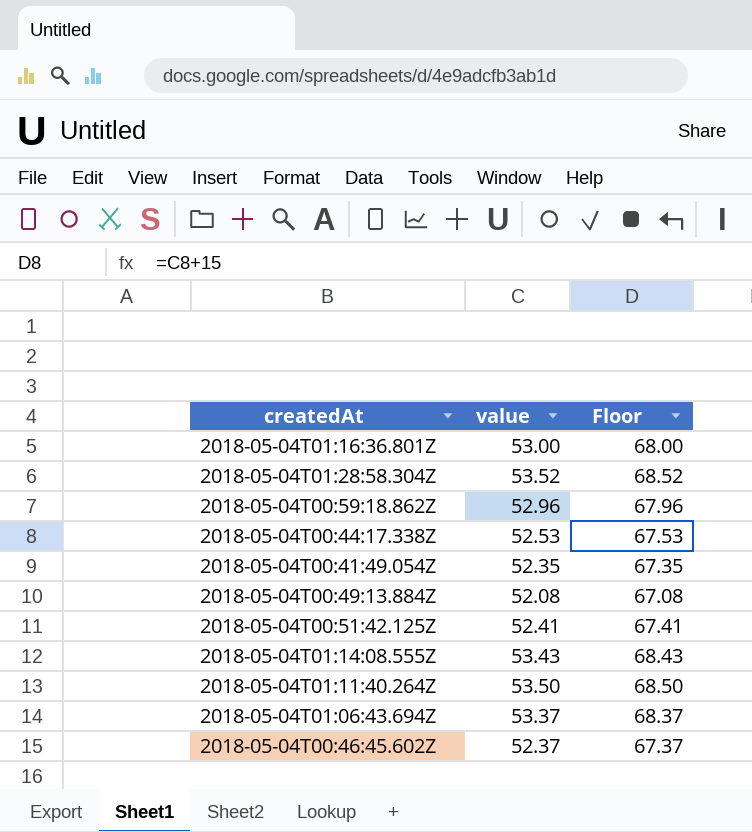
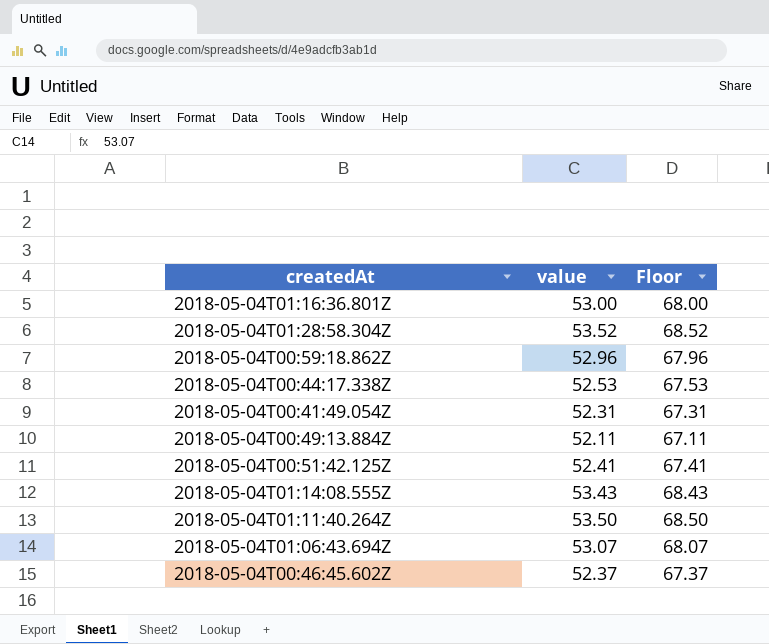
2018-05-04T00:41:49.054Z | value: 52.35 -> 52.31
2018-05-04T00:41:49.054Z | Floor: 67.35 -> 67.31
2018-05-04T00:49:13.884Z | value: 52.08 -> 52.11
2018-05-04T00:49:13.884Z | Floor: 67.08 -> 67.11
2018-05-04T01:06:43.694Z | value: 53.37 -> 53.07
2018-05-04T01:06:43.694Z | Floor: 68.37 -> 68.07

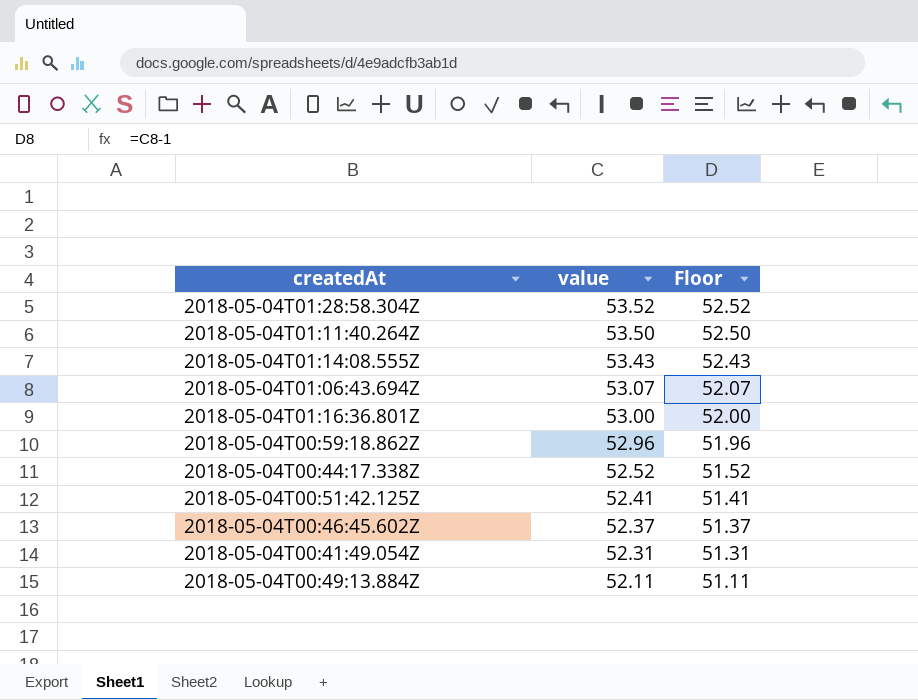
row order: none -> value descending
column Floor | formula: [value] + 15 -> [value] - 1
2018-05-04T00:44:17.338Z | value: 52.53 -> 52.52

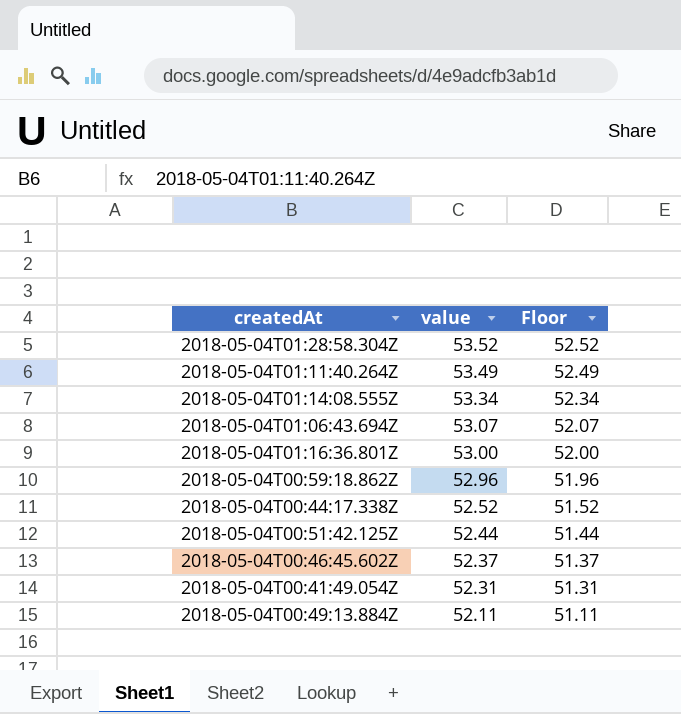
2018-05-04T01:11:40.264Z | value: 53.50 -> 53.49
2018-05-04T01:11:40.264Z | Floor: 52.50 -> 52.49
2018-05-04T01:14:08.555Z | value: 53.43 -> 53.34
2018-05-04T01:14:08.555Z | Floor: 52.43 -> 52.34
2018-05-04T00:51:42.125Z | value: 52.41 -> 52.44
2018-05-04T00:51:42.125Z | Floor: 51.41 -> 51.44

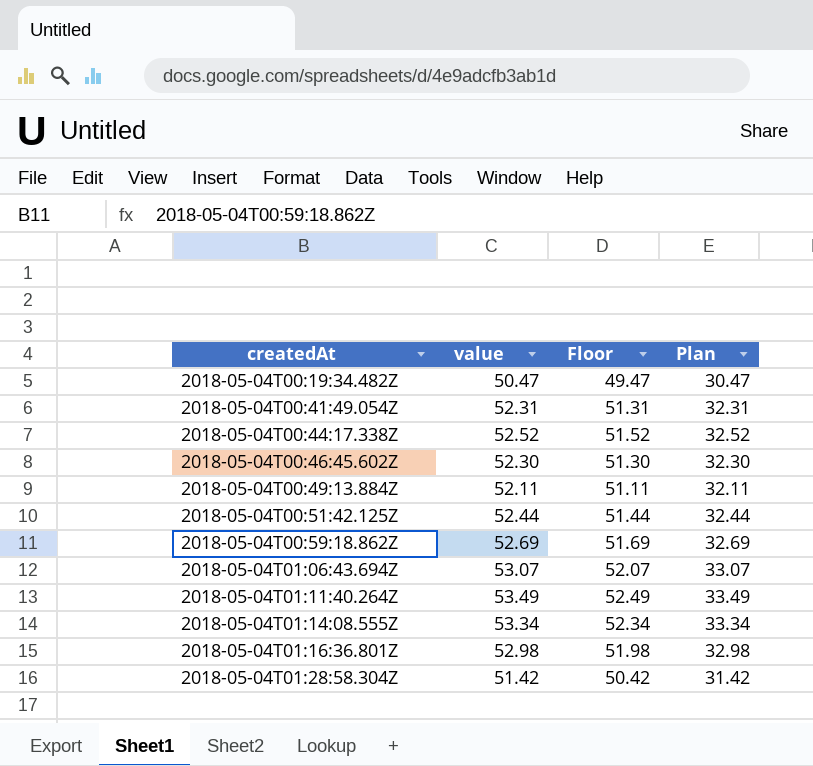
row order: value descending -> createdAt ascending
column Plan | formula: none -> [value] - 20
row 2018-05-04T00:19:34.482Z: none -> 50.47 | 49.47 | 30.47
2018-05-04T00:46:45.602Z | value: 52.37 -> 52.30
2018-05-04T00:46:45.602Z | Floor: 51.37 -> 51.30
2018-05-04T00:59:18.862Z | value: 52.96 -> 52.69
2018-05-04T00:59:18.862Z | Floor: 51.96 -> 51.69
2018-05-04T01:16:36.801Z | value: 53.00 -> 52.98
2018-05-04T01:16:36.801Z | Floor: 52.00 -> 51.98
2018-05-04T01:28:58.304Z | value: 53.52 -> 51.42
2018-05-04T01:28:58.304Z | Floor: 52.52 -> 50.42

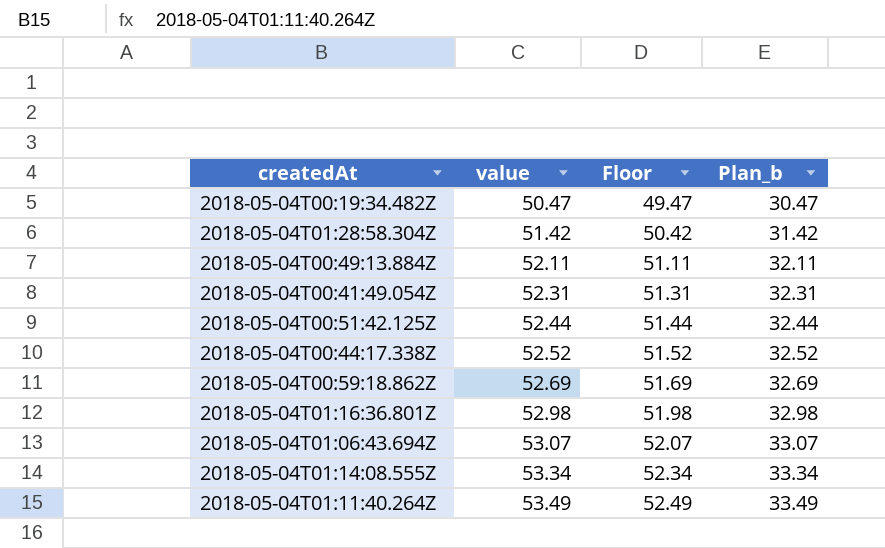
row order: createdAt ascending -> value ascending
column name: Plan -> Plan_b
row 2018-05-04T00:46:45.602Z: 52.30 | 51.30 | 32.30 -> none

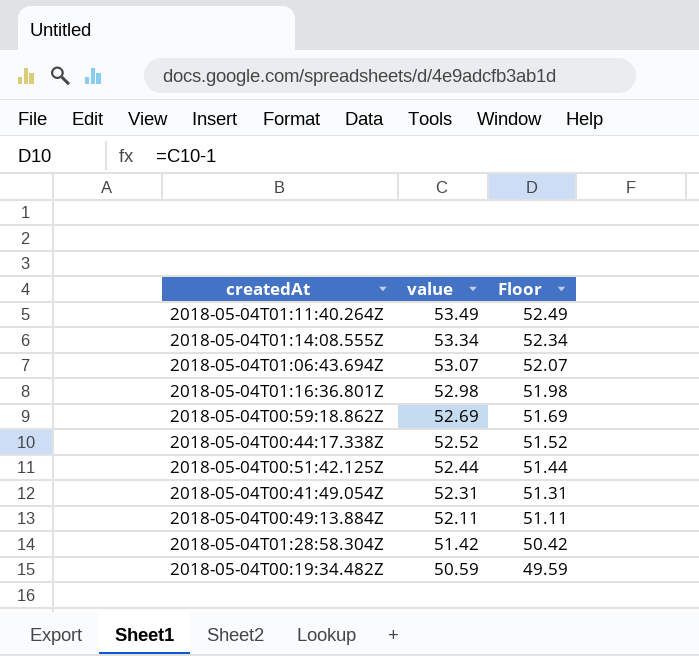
row order: value ascending -> value descending
column Plan_b | formula: [value] - 20 -> none
2018-05-04T00:19:34.482Z | value: 50.47 -> 50.59
2018-05-04T00:19:34.482Z | Floor: 49.47 -> 49.59

